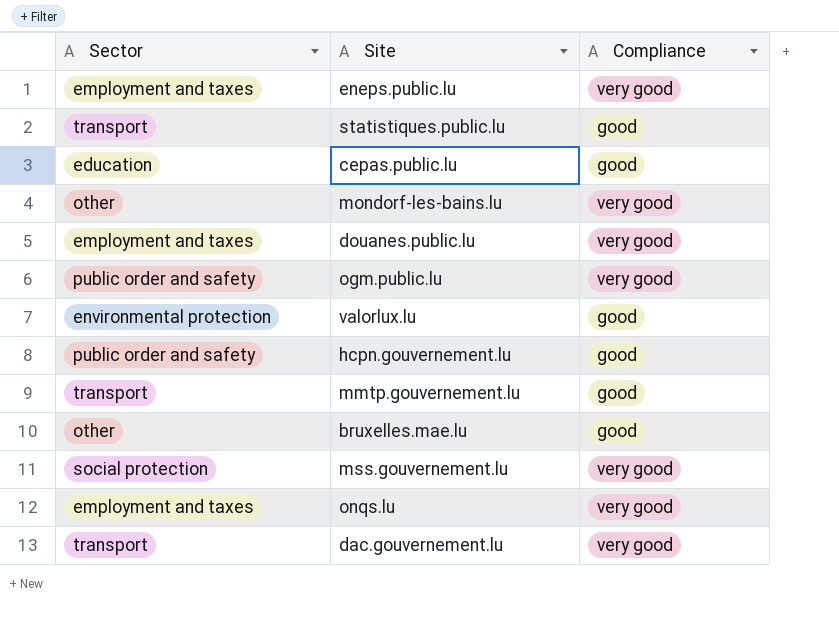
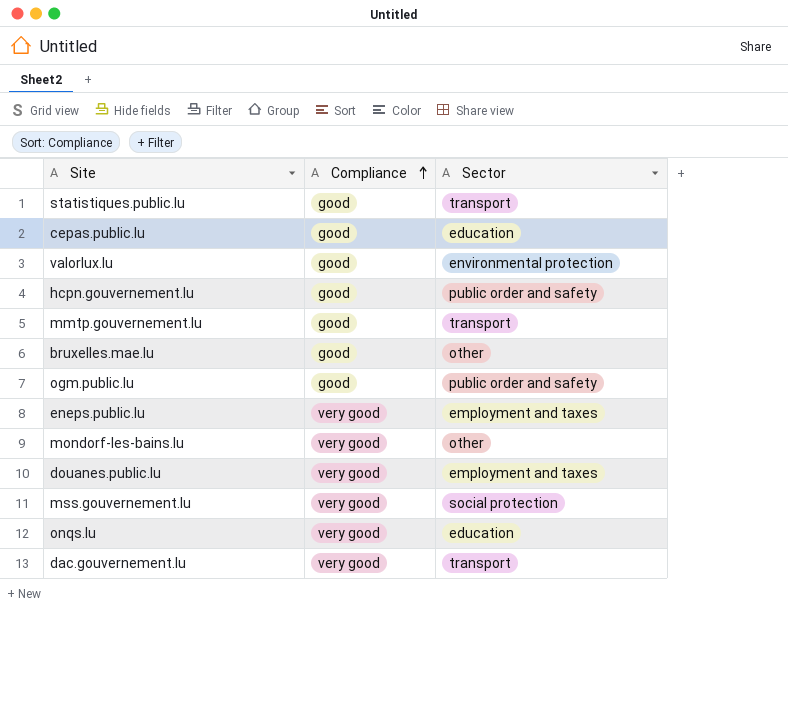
row order: none -> Compliance ascending
column Sector | position: 1 -> 3
ogm.public.lu | Compliance: very good -> good
onqs.lu | Sector: employment and taxes -> education

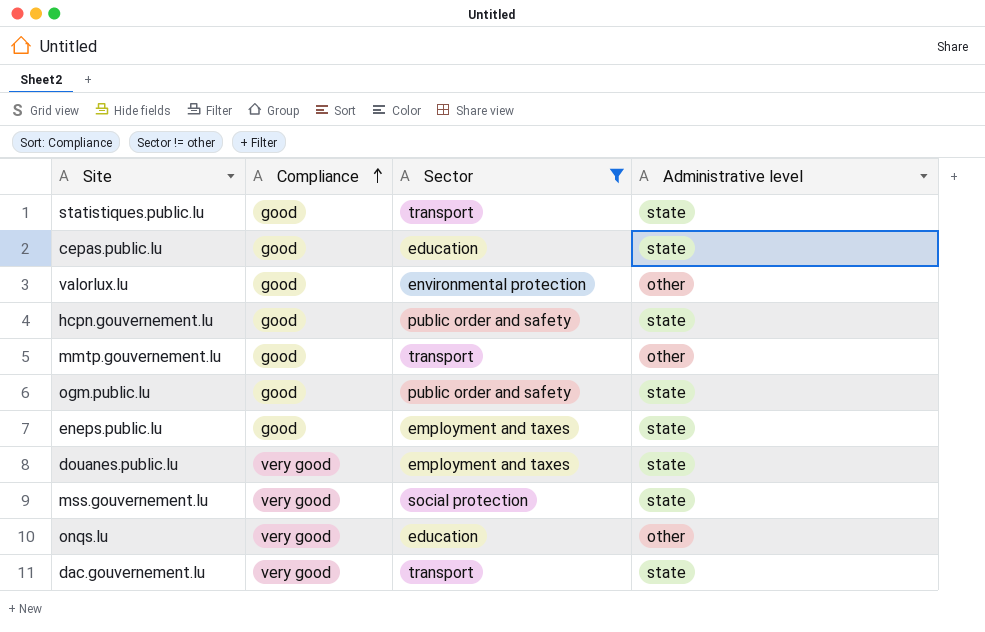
filter: none -> Sector != other
column Administrative level | position: none -> 4
eneps.public.lu | Compliance: very good -> good

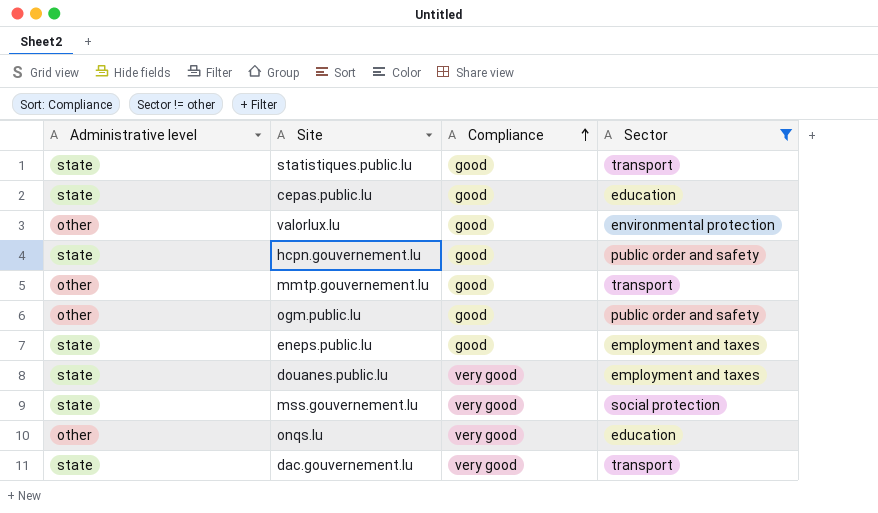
column Administrative level | position: 4 -> 1
ogm.public.lu | Administrative level: state -> other

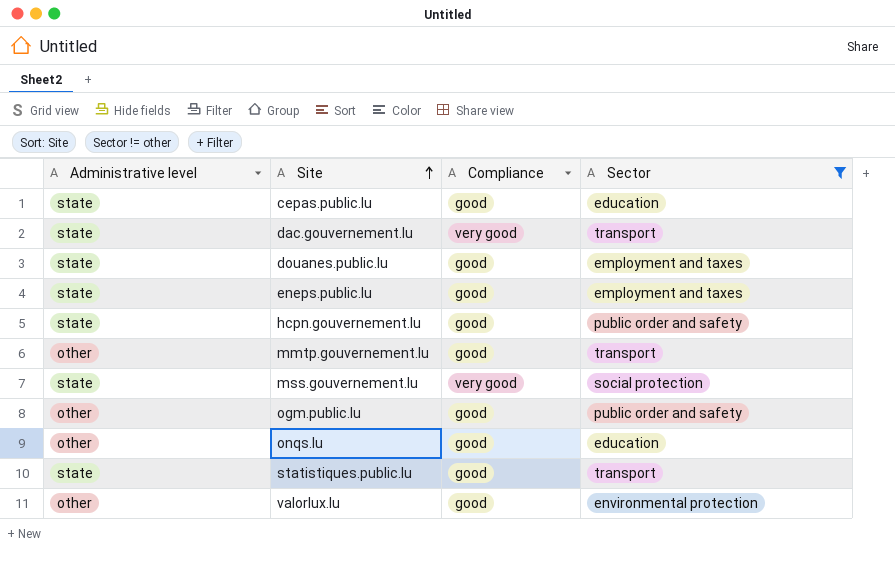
row order: Compliance ascending -> Site ascending
douanes.public.lu | Compliance: very good -> good
onqs.lu | Compliance: very good -> good

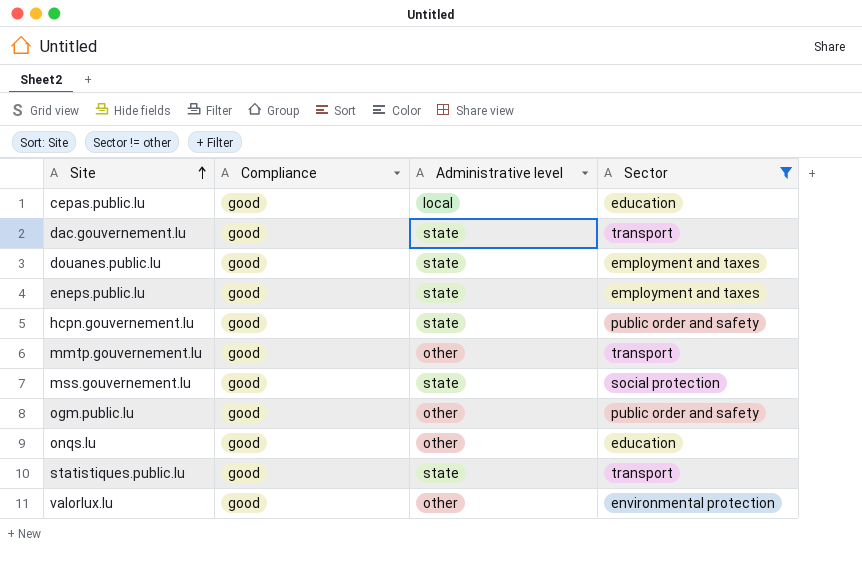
column Administrative level | position: 1 -> 3
cepas.public.lu | Administrative level: state -> local
dac.gouvernement.lu | Compliance: very good -> good
mss.gouvernement.lu | Compliance: very good -> good

